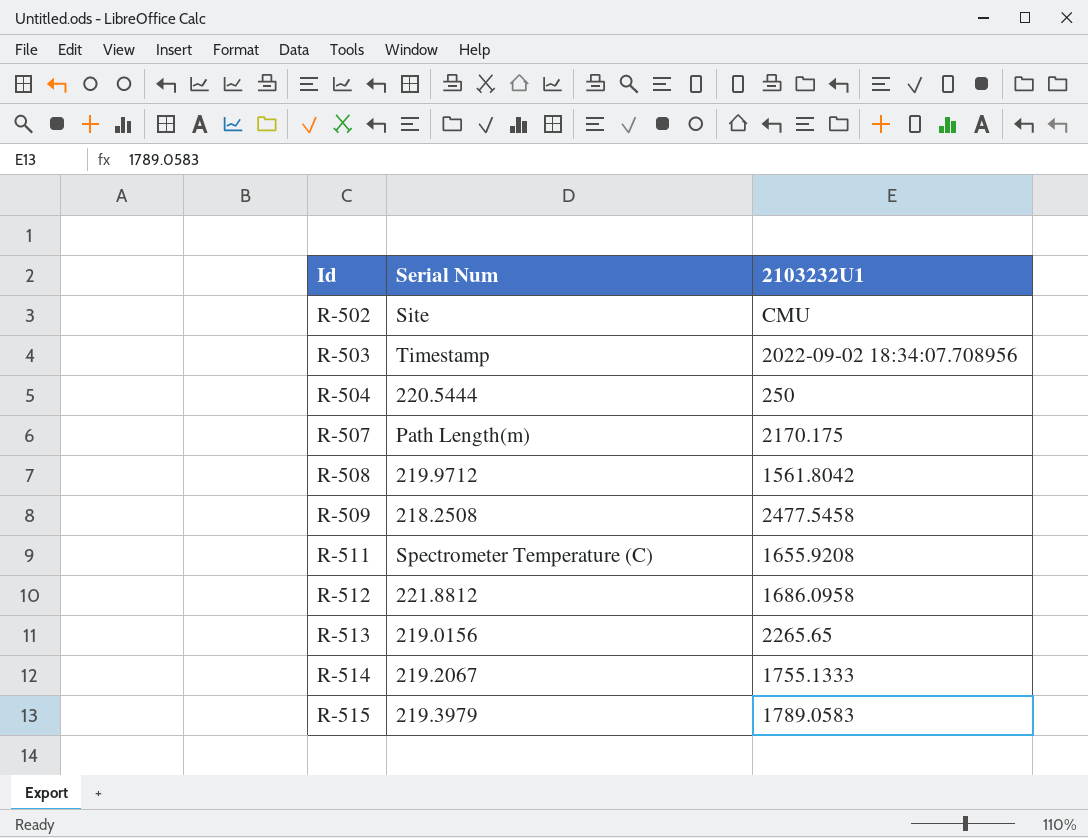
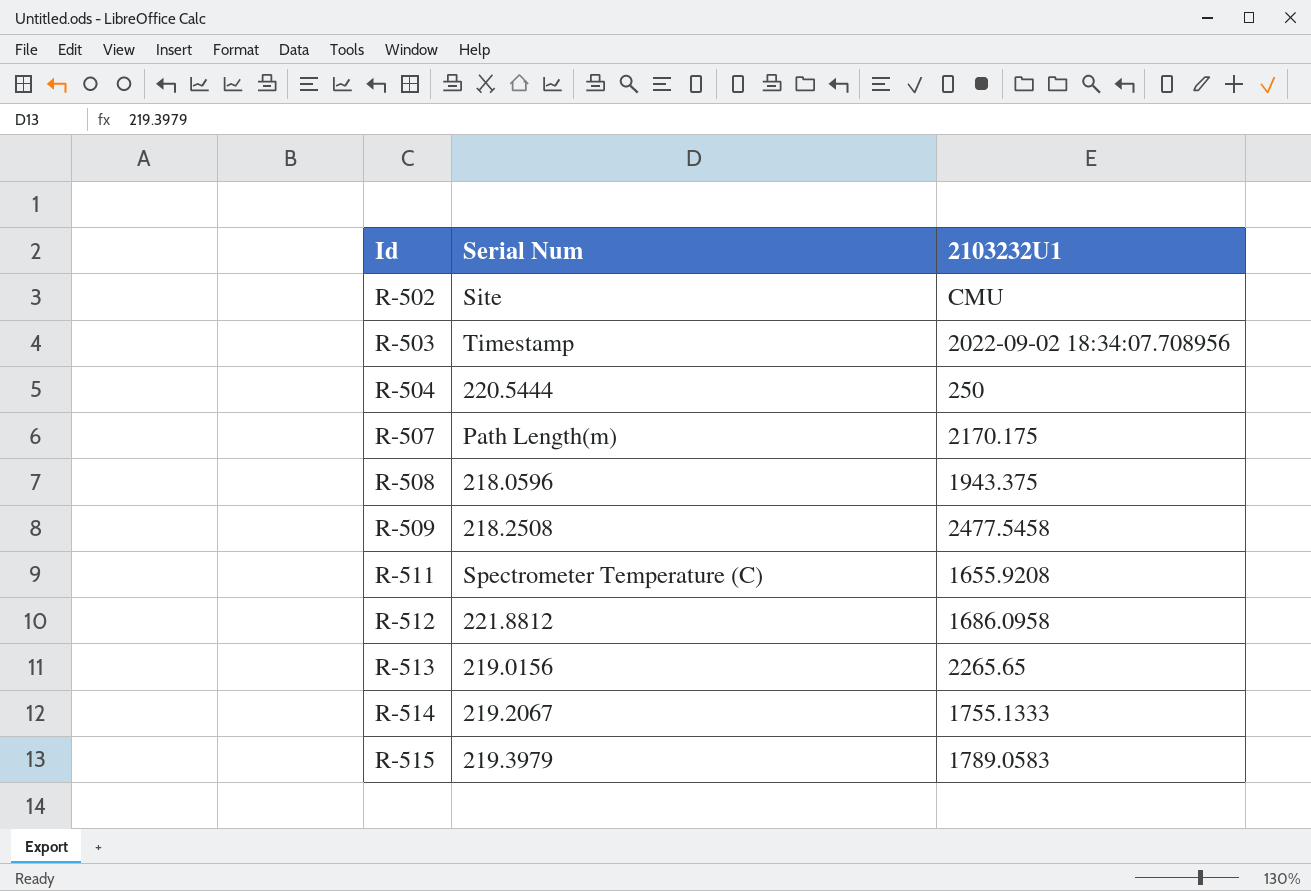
R-508 | Serial Num: 219.9712 -> 218.0596
R-508 | 2103232U1: 1561.8042 -> 1943.375

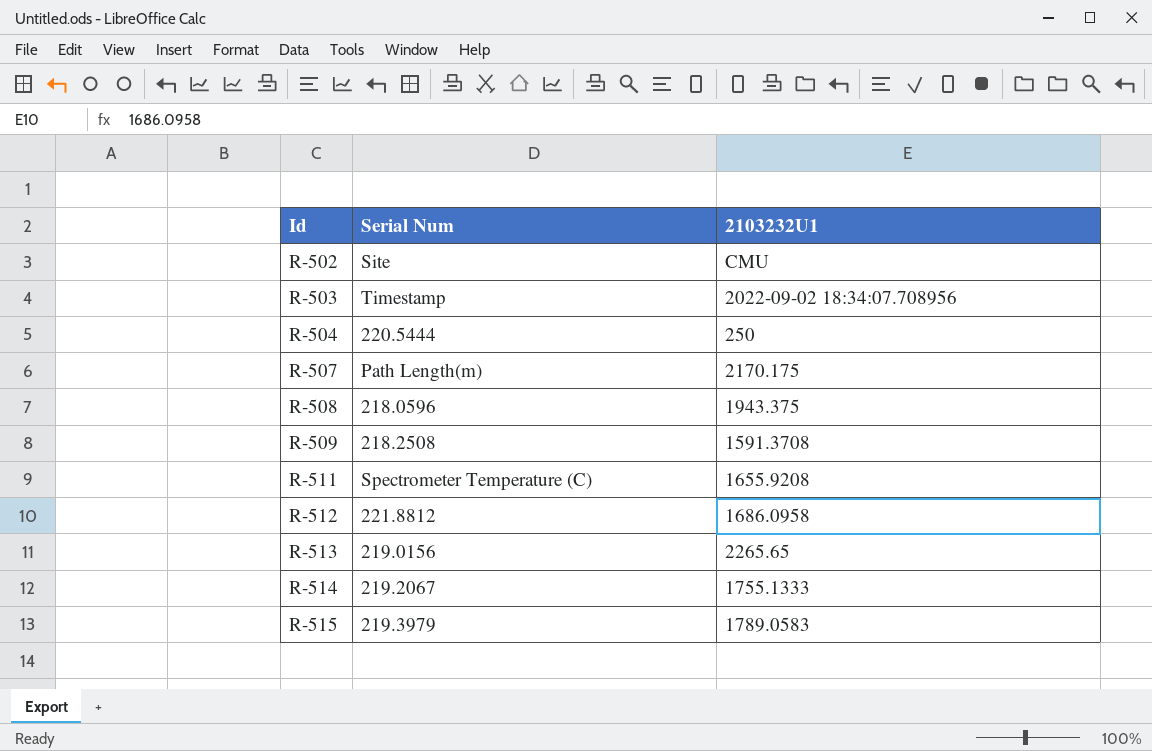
R-509 | 2103232U1: 2477.5458 -> 1591.3708

